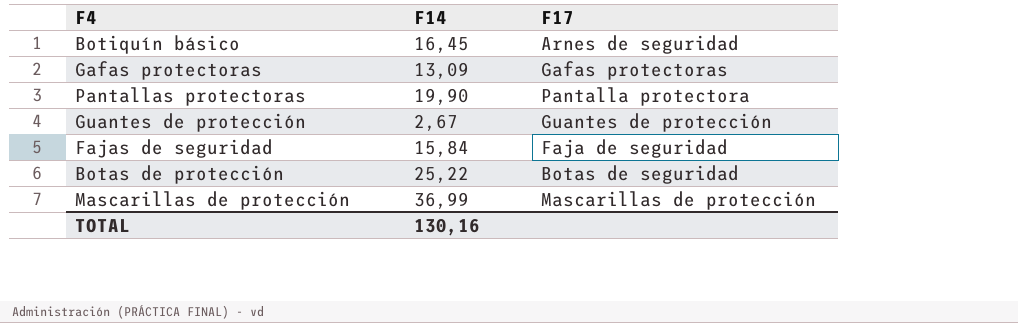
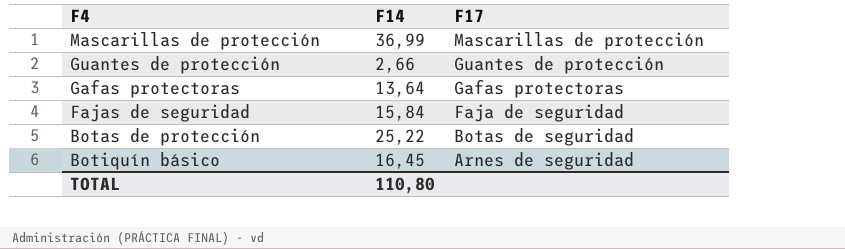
row order: none -> F17 descending
row Pantallas protectoras: 19,90 | Pantalla protectora -> none
Guantes de protección | F14: 2,67 -> 2,66
Gafas protectoras | F14: 13,09 -> 13,64
TOTAL | F14: 130,16 -> 110,80

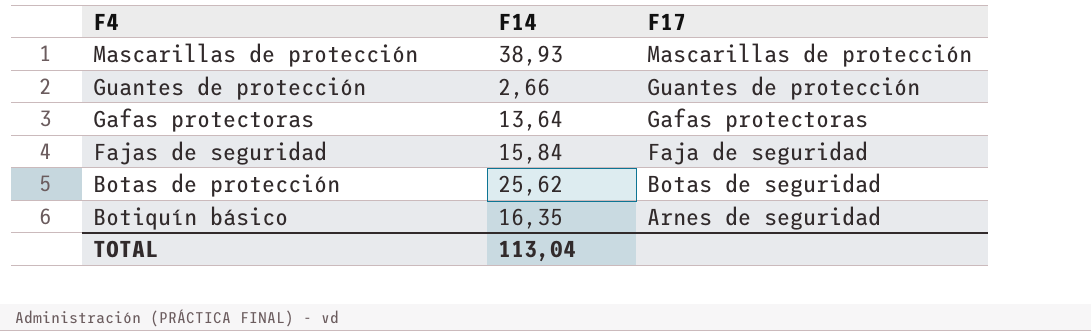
Mascarillas de protección | F14: 36,99 -> 38,93
Botas de protección | F14: 25,22 -> 25,62
Botiquín básico | F14: 16,45 -> 16,35
TOTAL | F14: 110,80 -> 113,04

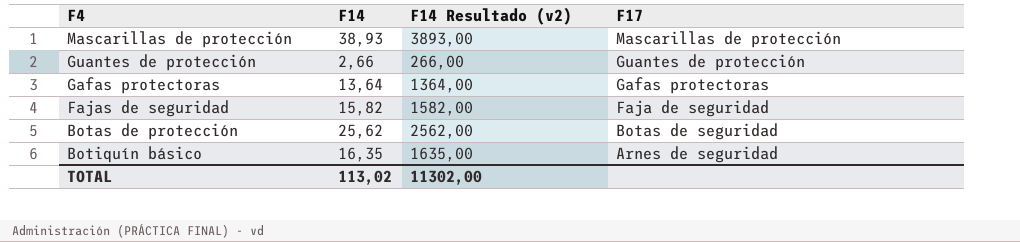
column F14 Resultado (v2) | formula: none -> [F14] * 100
Fajas de seguridad | F14: 15,84 -> 15,82
TOTAL | F14: 113,04 -> 113,02

